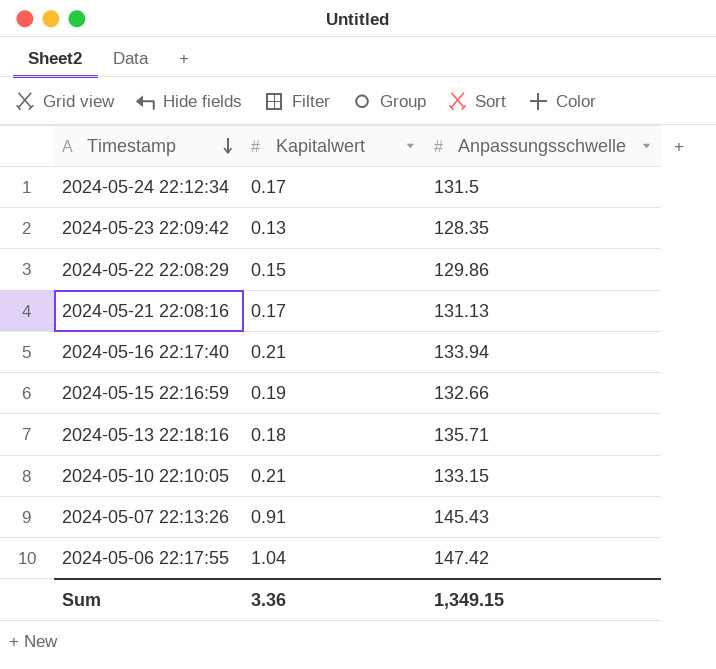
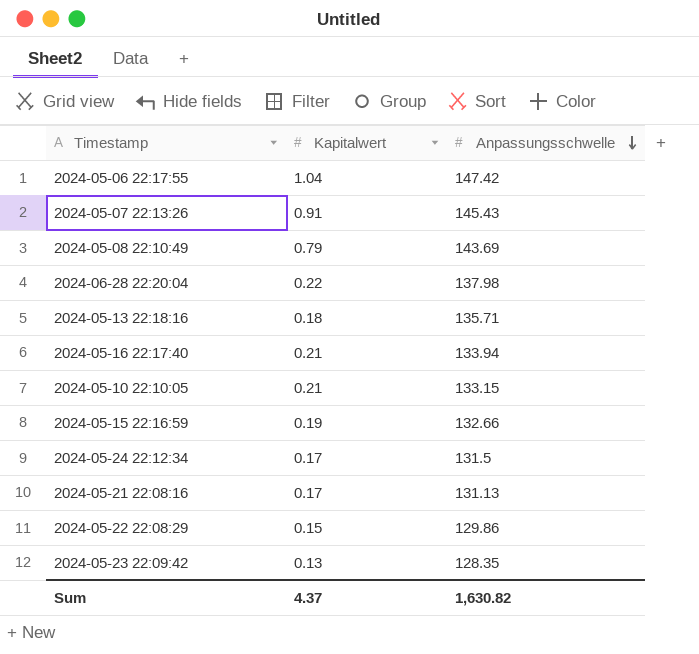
row order: Timestamp descending -> Anpassungsschwelle descending
row 2024-05-08 22:10:49: none -> 0.79 | 143.69
row 2024-06-28 22:20:04: none -> 0.22 | 137.98
Sum | Kapitalwert: 3.36 -> 4.37
Sum | Anpassungsschwelle: 1,349.15 -> 1,630.82

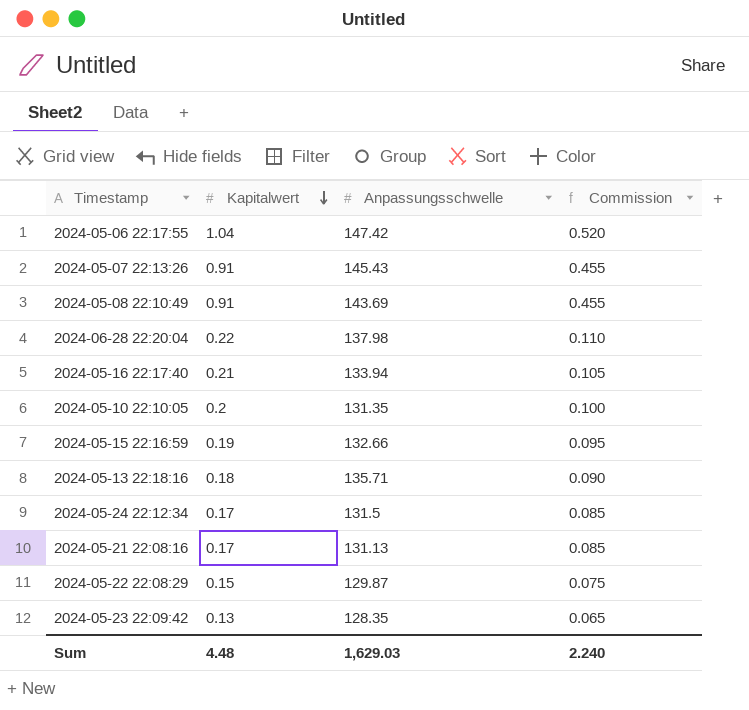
row order: Anpassungsschwelle descending -> Kapitalwert descending
column Commission | formula: none -> [Kapitalwert] * 0.5
2024-05-08 22:10:49 | Kapitalwert: 0.79 -> 0.91
2024-05-10 22:10:05 | Kapitalwert: 0.21 -> 0.2
2024-05-10 22:10:05 | Anpassungsschwelle: 133.15 -> 131.35
2024-05-22 22:08:29 | Anpassungsschwelle: 129.86 -> 129.87
Sum | Kapitalwert: 4.37 -> 4.48
Sum | Anpassungsschwelle: 1,630.82 -> 1,629.03

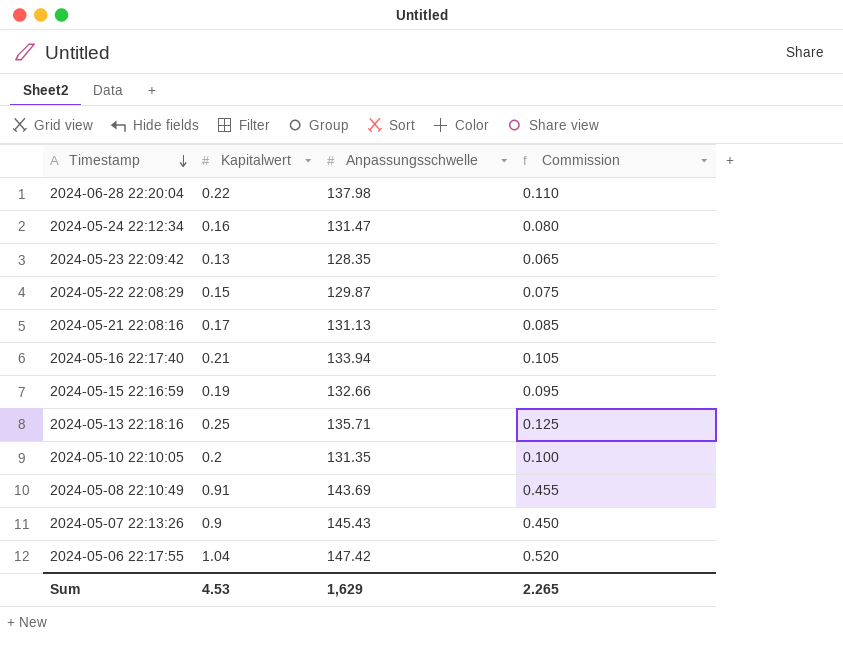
row order: Kapitalwert descending -> Timestamp descending
2024-05-24 22:12:34 | Kapitalwert: 0.17 -> 0.16
2024-05-24 22:12:34 | Anpassungsschwelle: 131.5 -> 131.47
2024-05-24 22:12:34 | Commission: 0.085 -> 0.080
2024-05-13 22:18:16 | Kapitalwert: 0.18 -> 0.25
2024-05-13 22:18:16 | Commission: 0.090 -> 0.125
2024-05-07 22:13:26 | Kapitalwert: 0.91 -> 0.9
2024-05-07 22:13:26 | Commission: 0.455 -> 0.450
Sum | Kapitalwert: 4.48 -> 4.53
Sum | Anpassungsschwelle: 1,629.03 -> 1,629
Sum | Commission: 2.240 -> 2.265

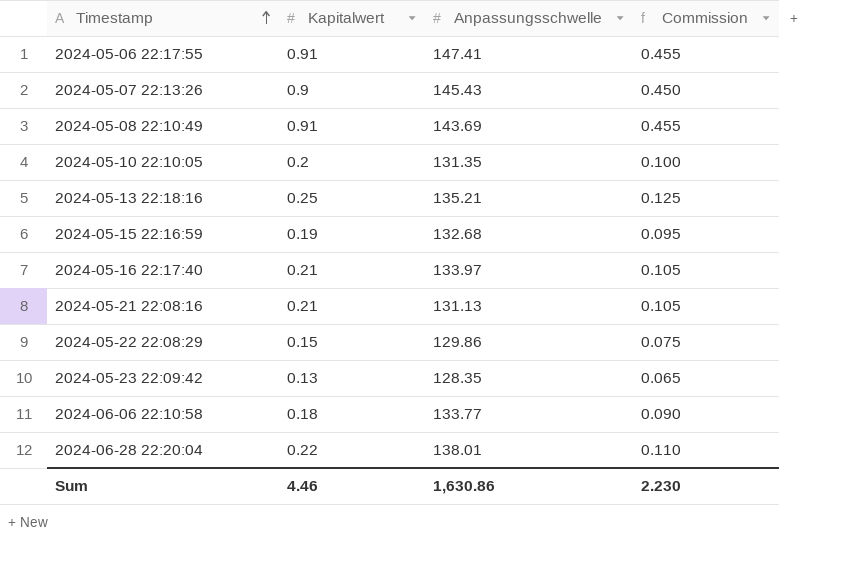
row order: Timestamp descending -> Timestamp ascending
row 2024-05-24 22:12:34: 0.16 | 131.47 | 0.080 -> none
2024-05-06 22:17:55 | Kapitalwert: 1.04 -> 0.91
2024-05-06 22:17:55 | Anpassungsschwelle: 147.42 -> 147.41
2024-05-06 22:17:55 | Commission: 0.520 -> 0.455
2024-05-13 22:18:16 | Anpassungsschwelle: 135.71 -> 135.21
2024-05-15 22:16:59 | Anpassungsschwelle: 132.66 -> 132.68
2024-05-16 22:17:40 | Anpassungsschwelle: 133.94 -> 133.97
2024-05-21 22:08:16 | Kapitalwert: 0.17 -> 0.21
2024-05-21 22:08:16 | Commission: 0.085 -> 0.105
2024-05-22 22:08:29 | Anpassungsschwelle: 129.87 -> 129.86
row 2024-06-06 22:10:58: none -> 0.18 | 133.77 | 0.090
2024-06-28 22:20:04 | Anpassungsschwelle: 137.98 -> 138.01
Sum | Kapitalwert: 4.53 -> 4.46
Sum | Anpassungsschwelle: 1,629 -> 1,630.86
Sum | Commission: 2.265 -> 2.230

